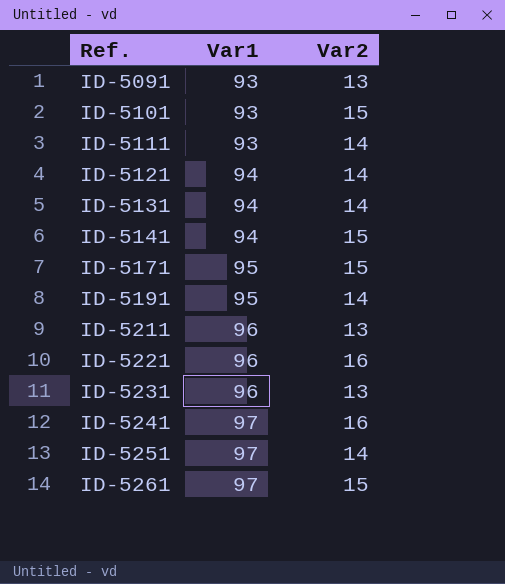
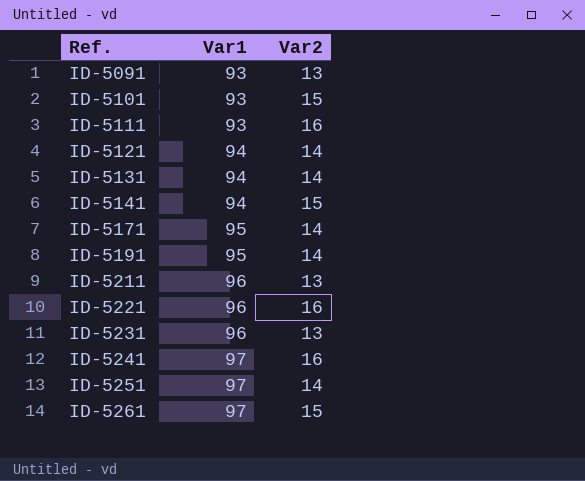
ID-5111 | Var2: 14 -> 16
ID-5171 | Var2: 15 -> 14

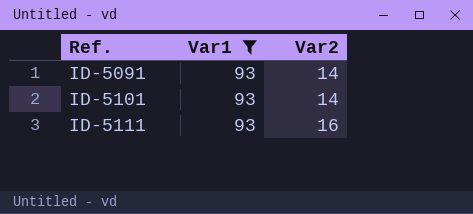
filter: none -> Var1 = 93
ID-5091 | Var2: 13 -> 14
ID-5101 | Var2: 15 -> 14

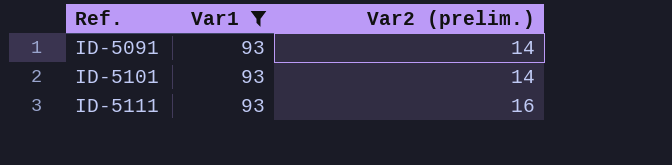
column name: Var2 -> Var2 (prelim.)

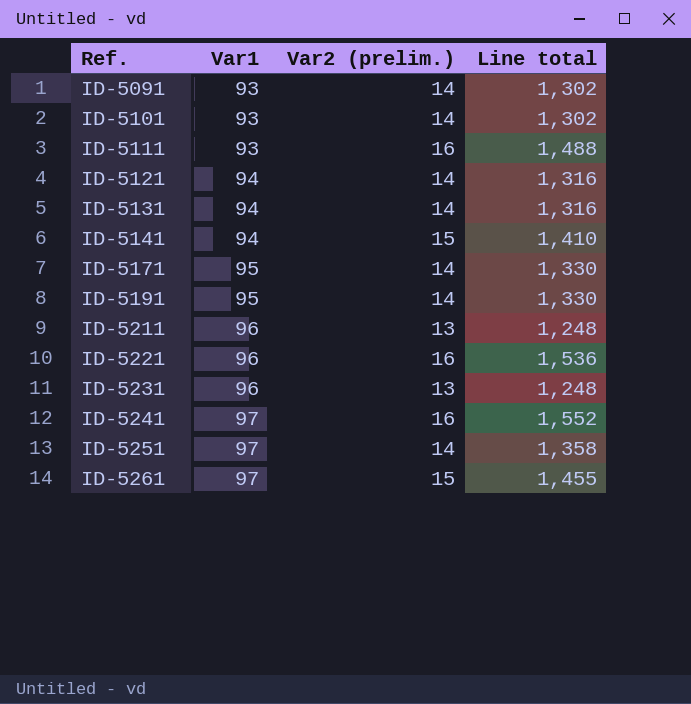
filter: Var1 = 93 -> none
column Line total | formula: none -> [Var1] * [Var2 (prelim.)]

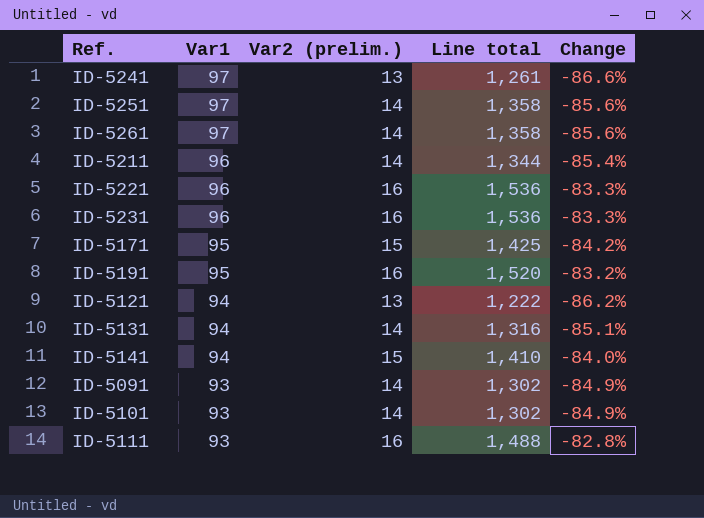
row order: Ref. ascending -> Var1 descending
column Change | formula: none -> ([Var2 (prelim.)] - [Var1]) / [Var1]
ID-5241 | Var2 (prelim.): 16 -> 13
ID-5241 | Line total: 1,552 -> 1,261
ID-5261 | Var2 (prelim.): 15 -> 14
ID-5261 | Line total: 1,455 -> 1,358
ID-5211 | Var2 (prelim.): 13 -> 14
ID-5211 | Line total: 1,248 -> 1,344
ID-5231 | Var2 (prelim.): 13 -> 16
ID-5231 | Line total: 1,248 -> 1,536
ID-5171 | Var2 (prelim.): 14 -> 15
ID-5171 | Line total: 1,330 -> 1,425
ID-5191 | Var2 (prelim.): 14 -> 16
ID-5191 | Line total: 1,330 -> 1,520
ID-5121 | Var2 (prelim.): 14 -> 13
ID-5121 | Line total: 1,316 -> 1,222

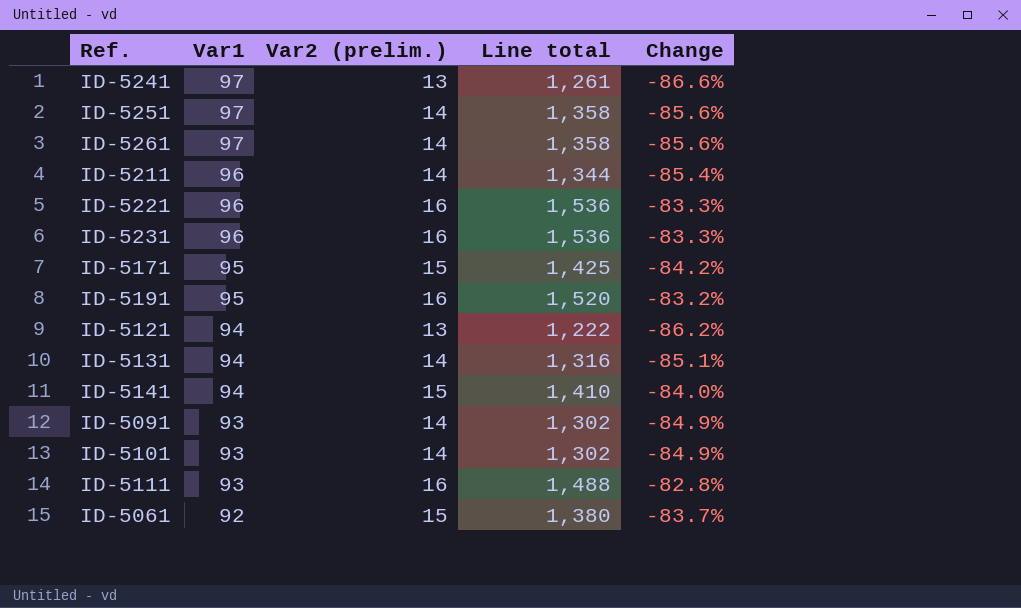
row ID-5061: none -> 92 | 15 | 1,380 | -83.7%

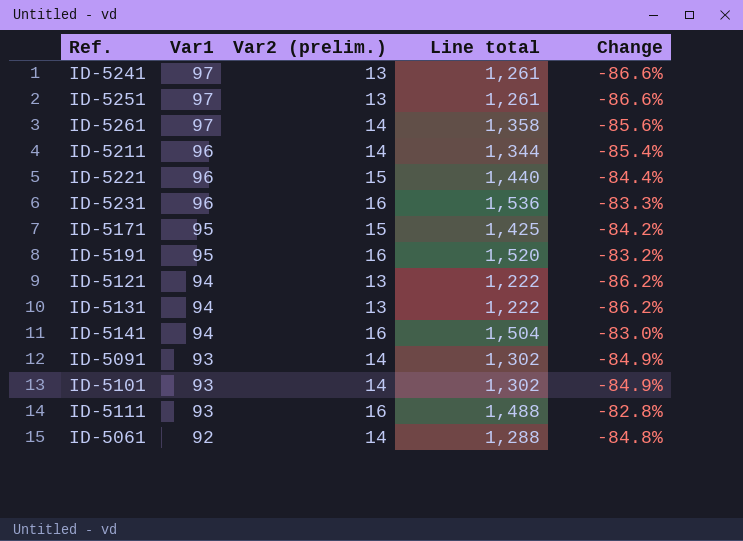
ID-5251 | Var2 (prelim.): 14 -> 13
ID-5251 | Line total: 1,358 -> 1,261
ID-5251 | Change: -85.6% -> -86.6%
ID-5221 | Var2 (prelim.): 16 -> 15
ID-5221 | Line total: 1,536 -> 1,440
ID-5221 | Change: -83.3% -> -84.4%
ID-5131 | Var2 (prelim.): 14 -> 13
ID-5131 | Line total: 1,316 -> 1,222
ID-5131 | Change: -85.1% -> -86.2%
ID-5141 | Var2 (prelim.): 15 -> 16
ID-5141 | Line total: 1,410 -> 1,504
ID-5141 | Change: -84.0% -> -83.0%
ID-5061 | Var2 (prelim.): 15 -> 14
ID-5061 | Line total: 1,380 -> 1,288
ID-5061 | Change: -83.7% -> -84.8%

